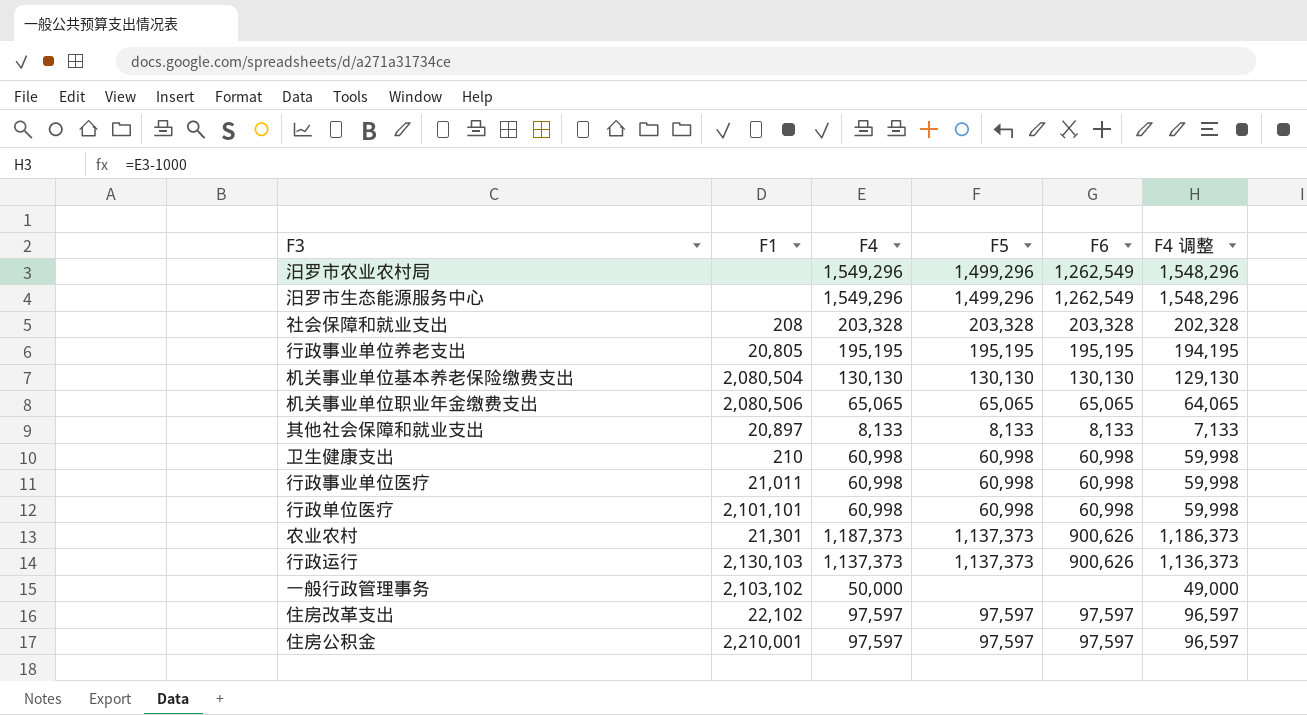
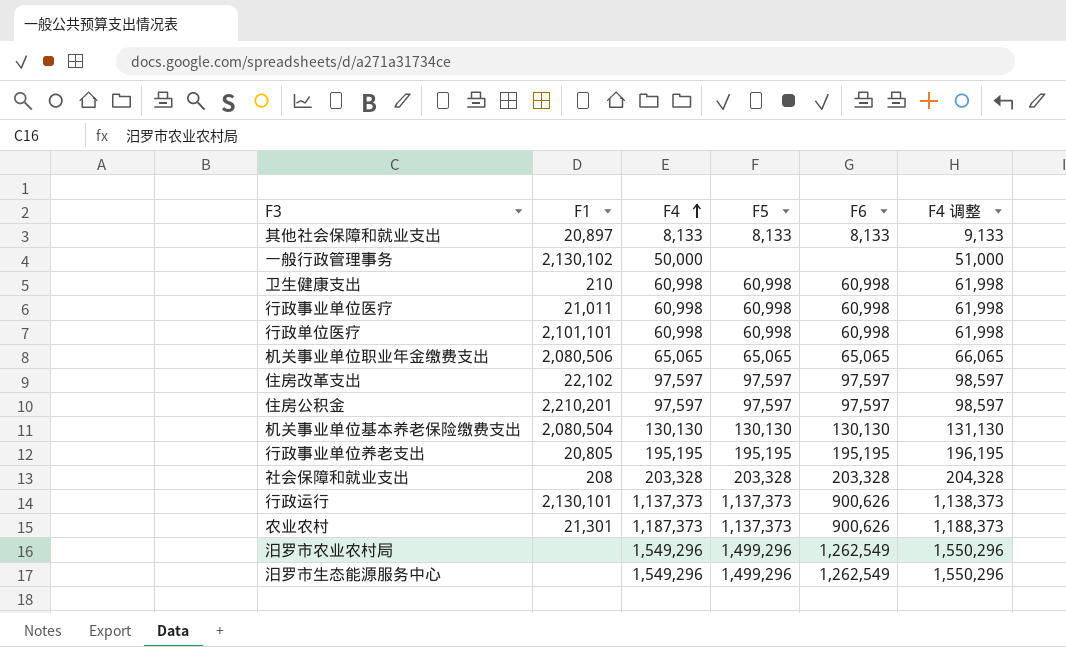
row order: none -> F4 ascending
column F4 调整 | formula: [F4] - 1000 -> [F4] + 1000
一般行政管理事务 | F1: 2,103,102 -> 2,130,102
住房公积金 | F1: 2,210,001 -> 2,210,201
行政运行 | F1: 2,130,103 -> 2,130,101

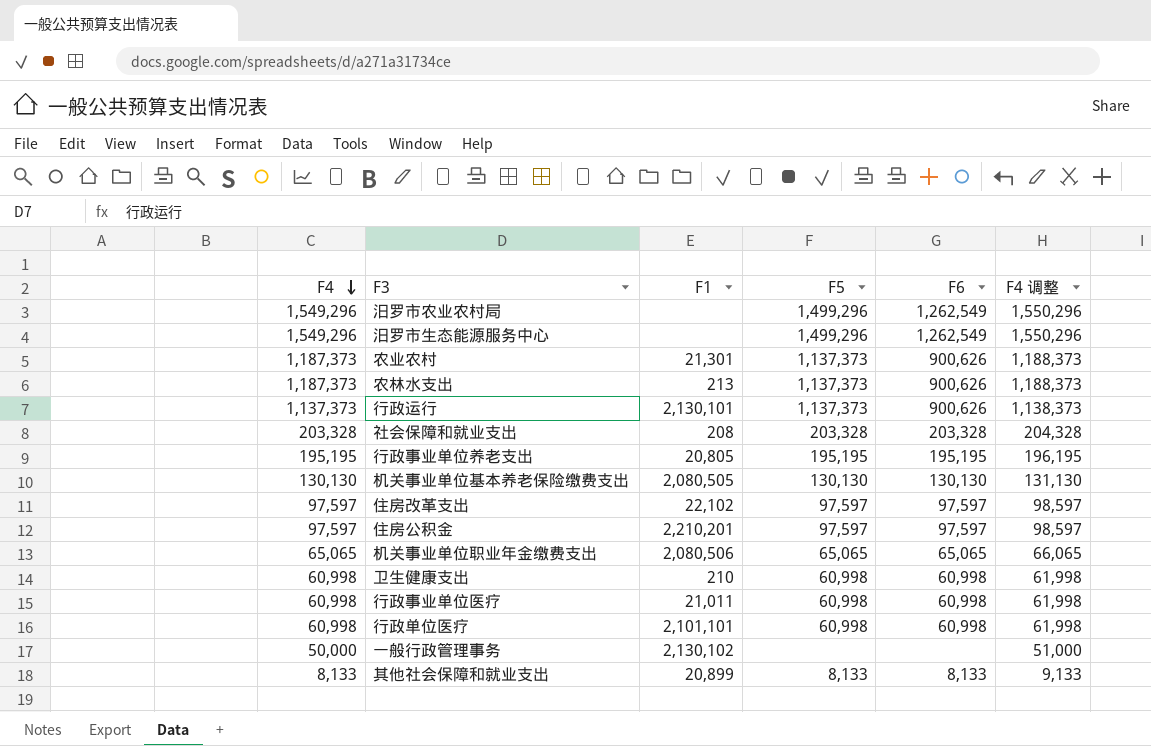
row order: F4 ascending -> F4 descending
column F4 | position: 3 -> 1
row 农林水支出: none -> 1,187,373 | 213 | 1,137,373 | 900,626 | 1,188,373
机关事业单位基本养老保险缴费支出 | F1: 2,080,504 -> 2,080,505
其他社会保障和就业支出 | F1: 20,897 -> 20,899

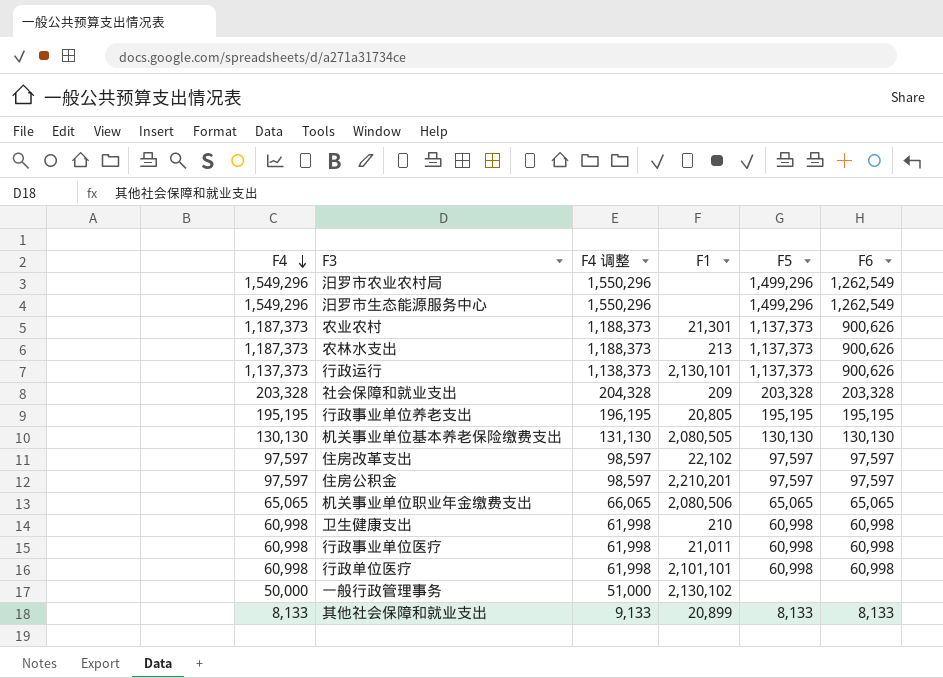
column F4 调整 | position: 6 -> 3
社会保障和就业支出 | F1: 208 -> 209

